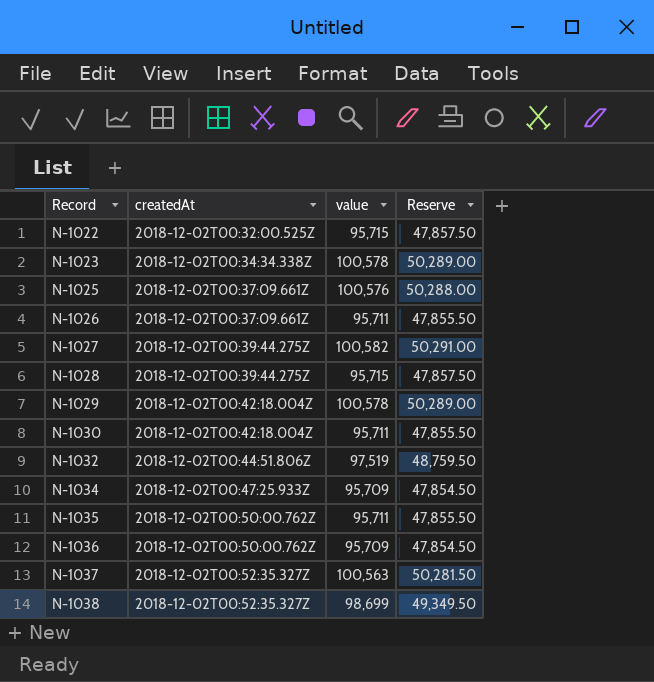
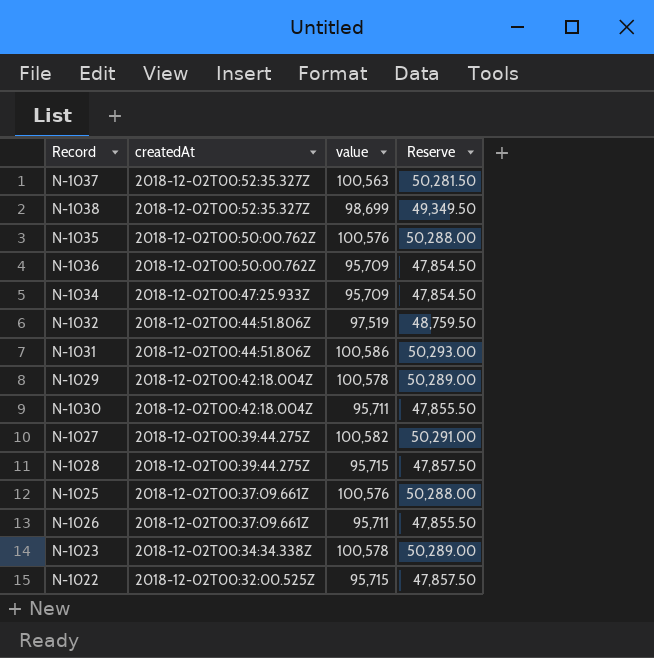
row order: Record ascending -> createdAt descending
N-1035 | value: 95,711 -> 100,576
N-1035 | Reserve: 47,855.50 -> 50,288.00
row N-1031: none -> 2018-12-02T00:44:51.806Z | 100,586 | 50,293.00

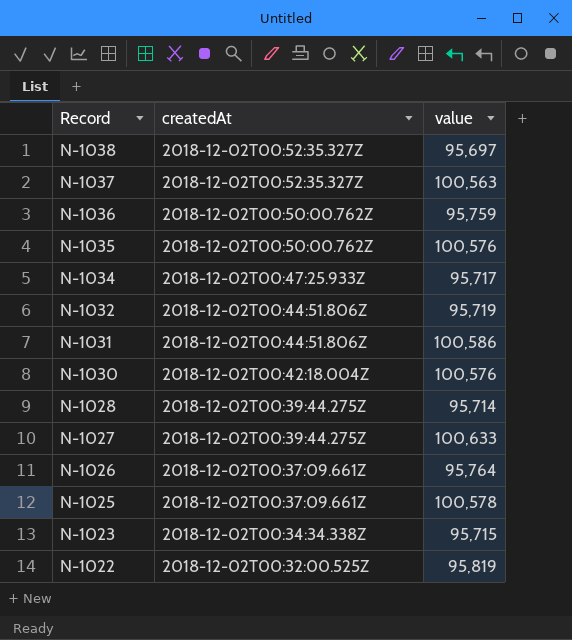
row order: createdAt descending -> Record descending
column Reserve | formula: [value] * 0.5 -> none
row N-1029: 2018-12-02T00:42:18.004Z | 100,578 | 50,289.00 -> none
N-1038 | value: 98,699 -> 95,697
N-1036 | value: 95,709 -> 95,759
N-1034 | value: 95,709 -> 95,717
N-1032 | value: 97,519 -> 95,719
N-1030 | value: 95,711 -> 100,576
N-1028 | value: 95,715 -> 95,714
N-1027 | value: 100,582 -> 100,633
N-1026 | value: 95,711 -> 95,764
N-1025 | value: 100,576 -> 100,578
N-1023 | value: 100,578 -> 95,715
N-1022 | value: 95,715 -> 95,819

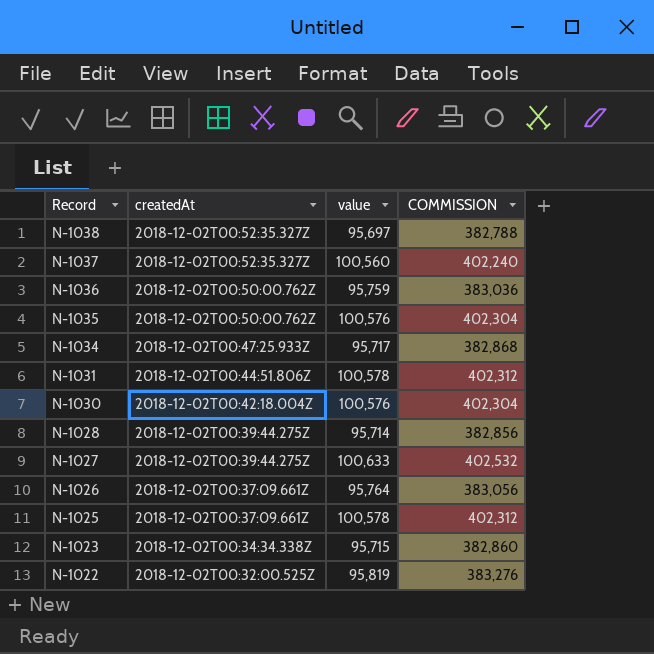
column COMMISSION | formula: none -> [value] * 4
row N-1032: 2018-12-02T00:44:51.806Z | 95,719 -> none
N-1037 | value: 100,563 -> 100,560
N-1031 | value: 100,586 -> 100,578

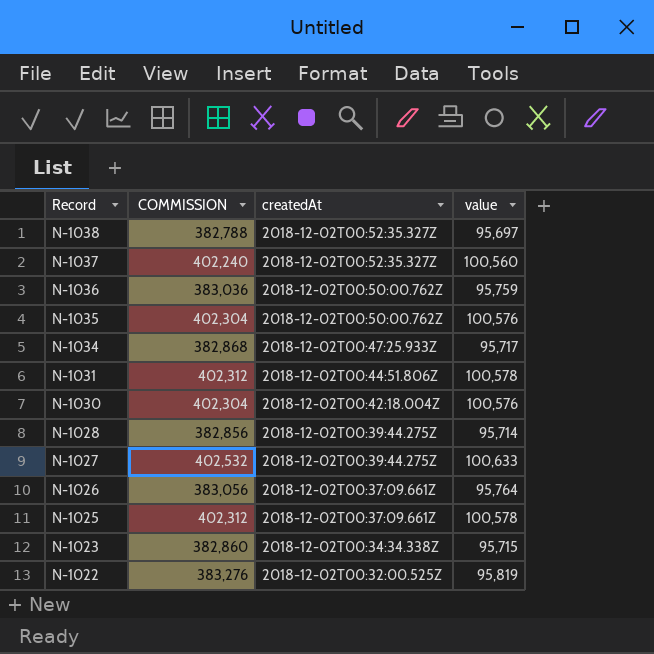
column COMMISSION | position: 4 -> 2

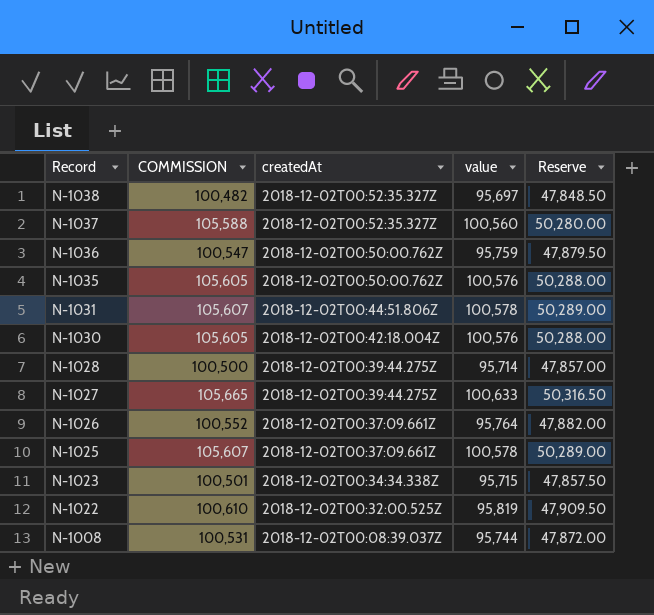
column COMMISSION | formula: [value] * 4 -> [value] * 1.05
column Reserve | formula: none -> [value] * 0.5
row N-1034: 382,868 | 2018-12-02T00:47:25.933Z | 95,717 -> none
row N-1008: none -> 100,531 | 2018-12-02T00:08:39.037Z | 95,744 | 47,872.00

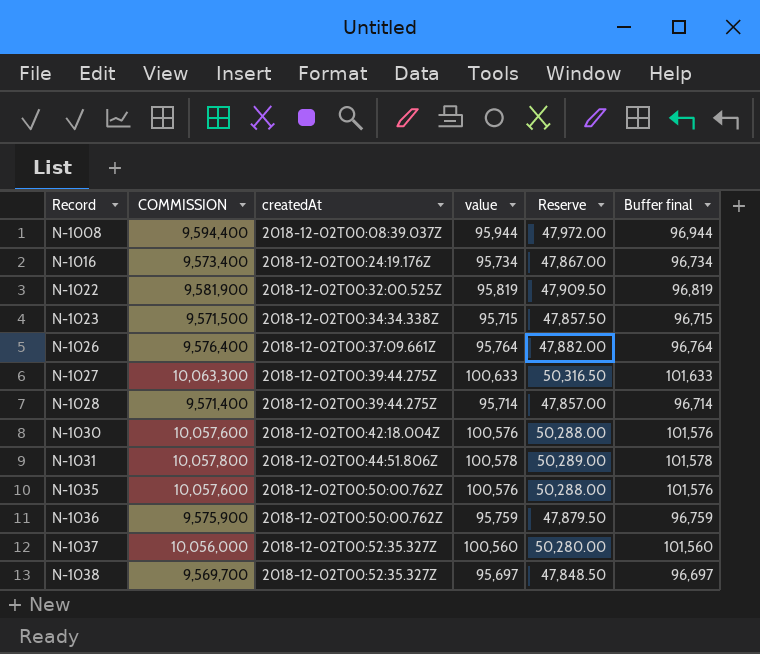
row order: Record descending -> Record ascending
column COMMISSION | formula: [value] * 1.05 -> [value] * 100
column Buffer final | formula: none -> [value] + 1000
row N-1025: 105,607 | 2018-12-02T00:37:09.661Z | 100,578 | 50,289.00 -> none
N-1008 | value: 95,744 -> 95,944
N-1008 | Reserve: 47,872.00 -> 47,972.00
row N-1016: none -> 9,573,400 | 2018-12-02T00:24:19.176Z | 95,734 | 47,867.00 | 96,734

